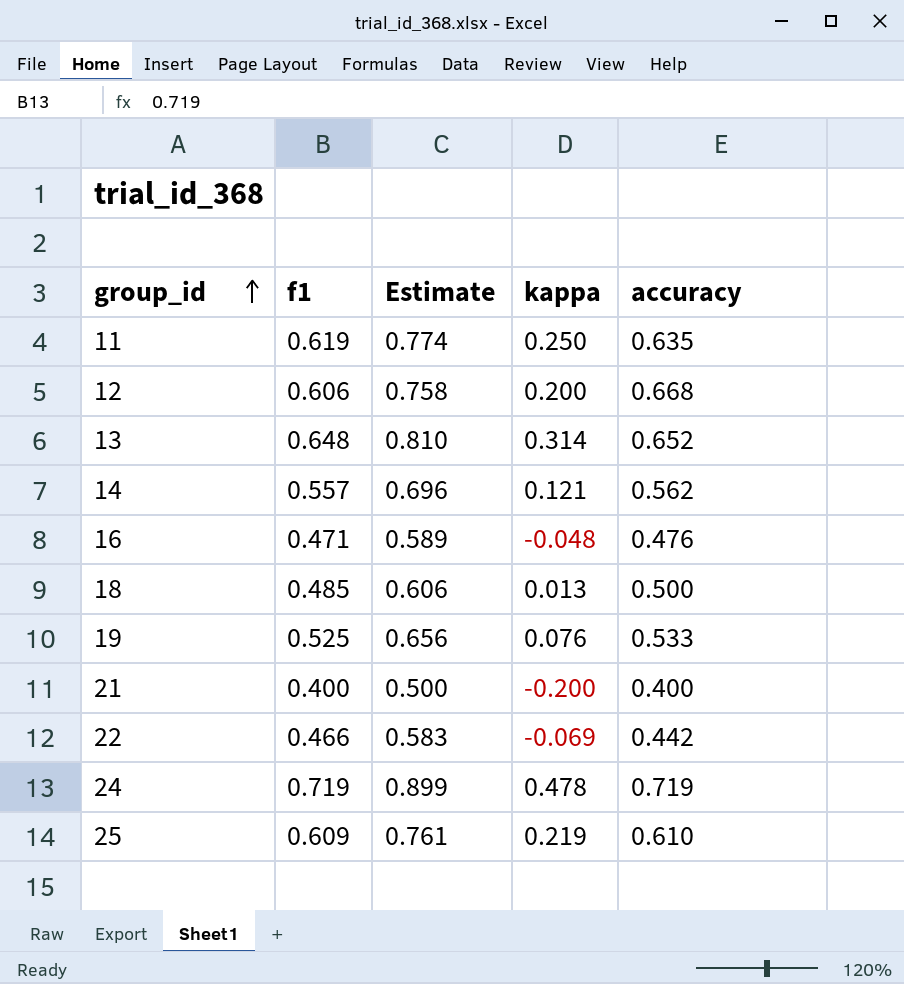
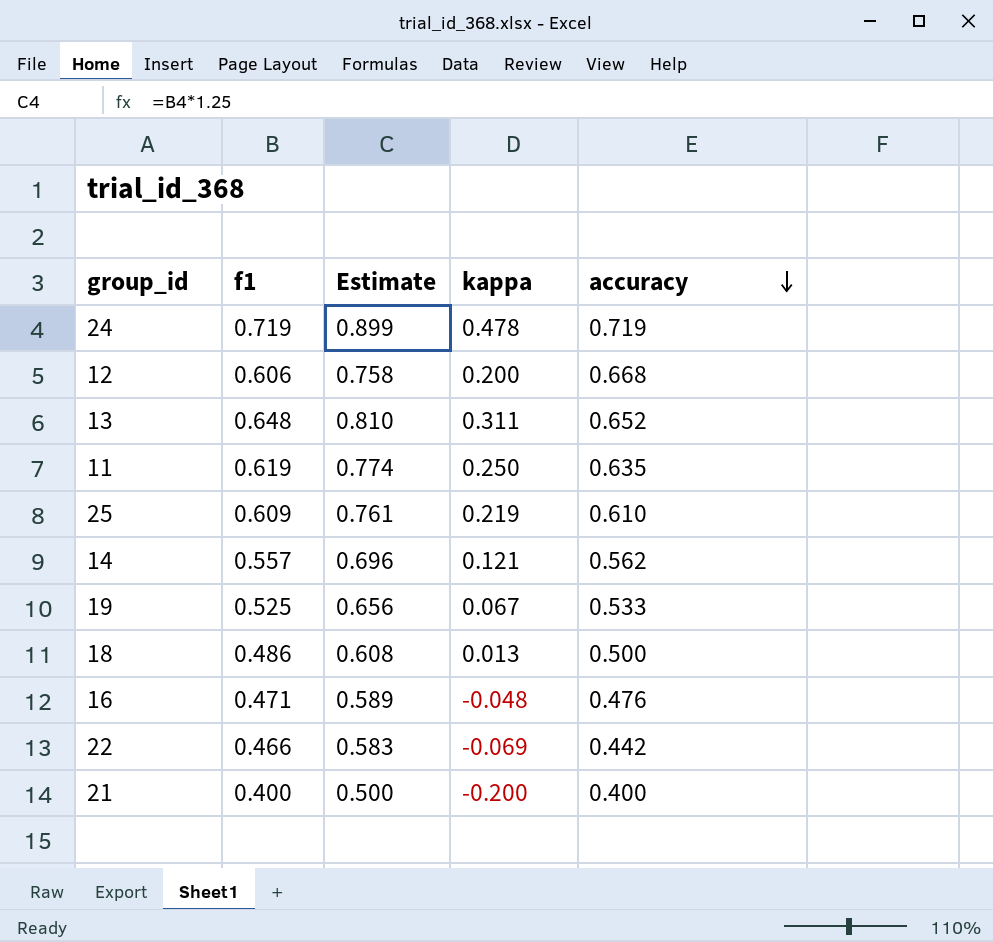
row order: group_id ascending -> accuracy descending
13 | kappa: 0.314 -> 0.311
19 | kappa: 0.076 -> 0.067
18 | f1: 0.485 -> 0.486
18 | Estimate: 0.606 -> 0.608

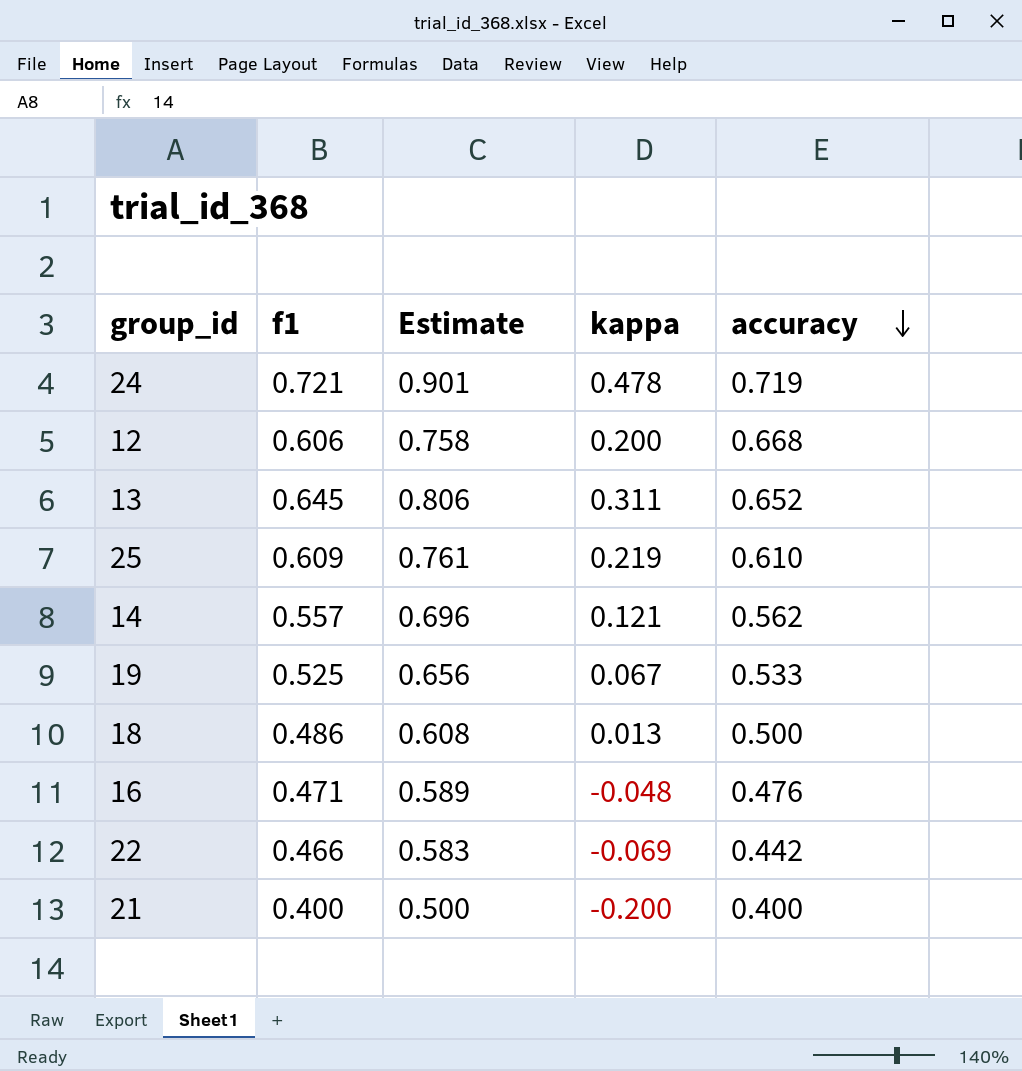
row 11: 0.619 | 0.774 | 0.250 | 0.635 -> none
24 | f1: 0.719 -> 0.721
24 | Estimate: 0.899 -> 0.901
13 | f1: 0.648 -> 0.645
13 | Estimate: 0.810 -> 0.806

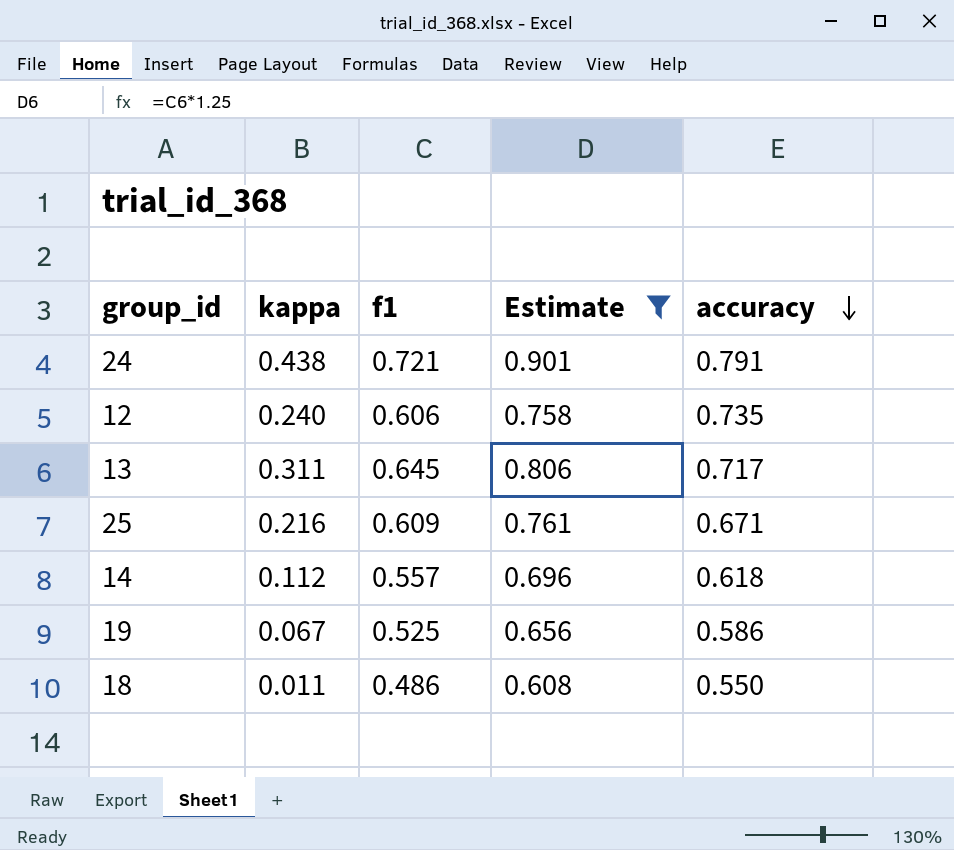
filter: none -> Estimate >= 0.608
column kappa | position: 4 -> 2
24 | kappa: 0.478 -> 0.438
24 | accuracy: 0.719 -> 0.791
12 | kappa: 0.200 -> 0.240
12 | accuracy: 0.668 -> 0.735
13 | accuracy: 0.652 -> 0.717
25 | kappa: 0.219 -> 0.216
25 | accuracy: 0.610 -> 0.671
14 | kappa: 0.121 -> 0.112
14 | accuracy: 0.562 -> 0.618
19 | accuracy: 0.533 -> 0.586
18 | kappa: 0.013 -> 0.011
18 | accuracy: 0.500 -> 0.550

